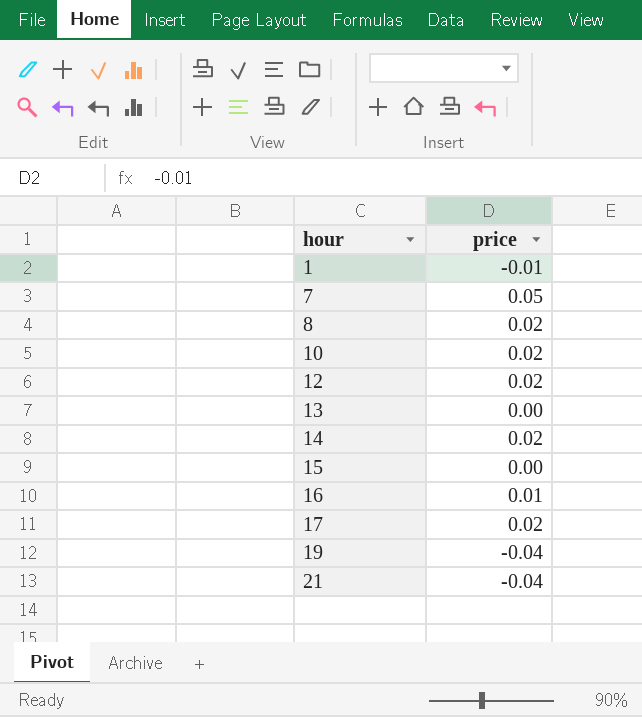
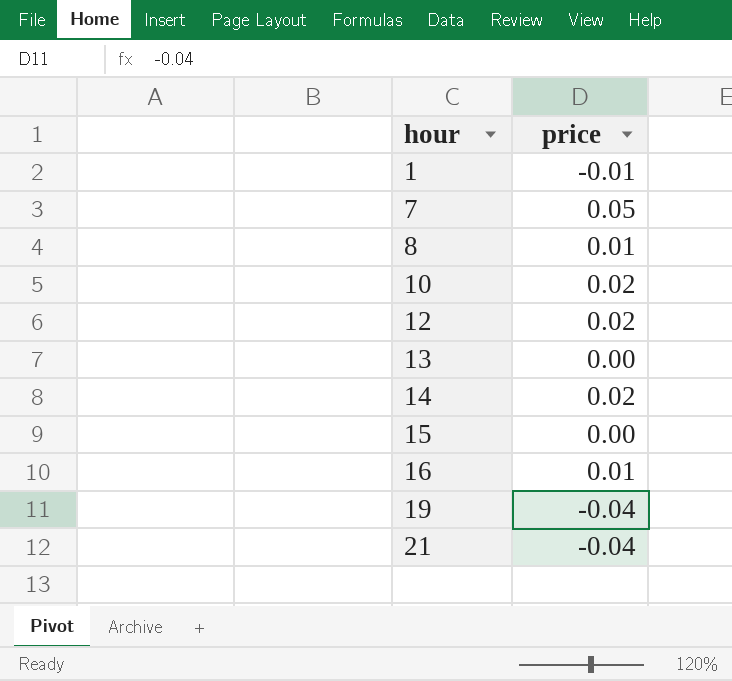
row 17: 0.02 -> none
8 | price: 0.02 -> 0.01

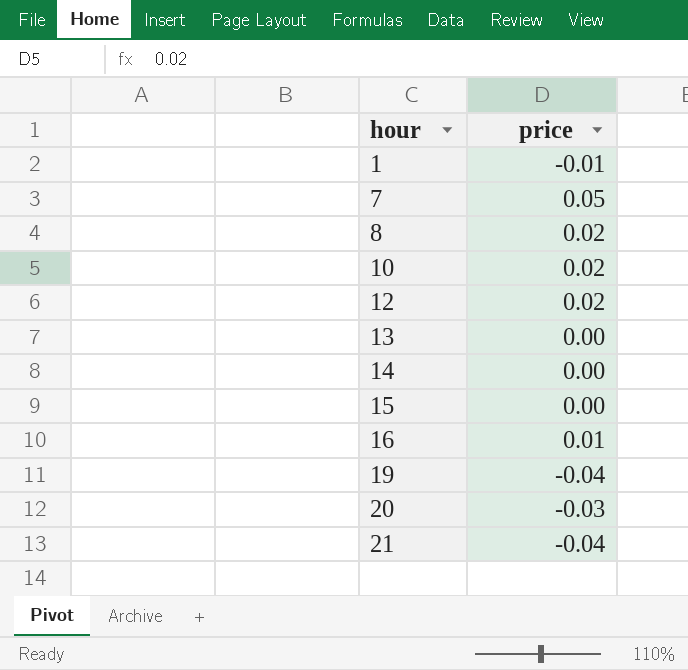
8 | price: 0.01 -> 0.02
14 | price: 0.02 -> 0.00
row 20: none -> -0.03

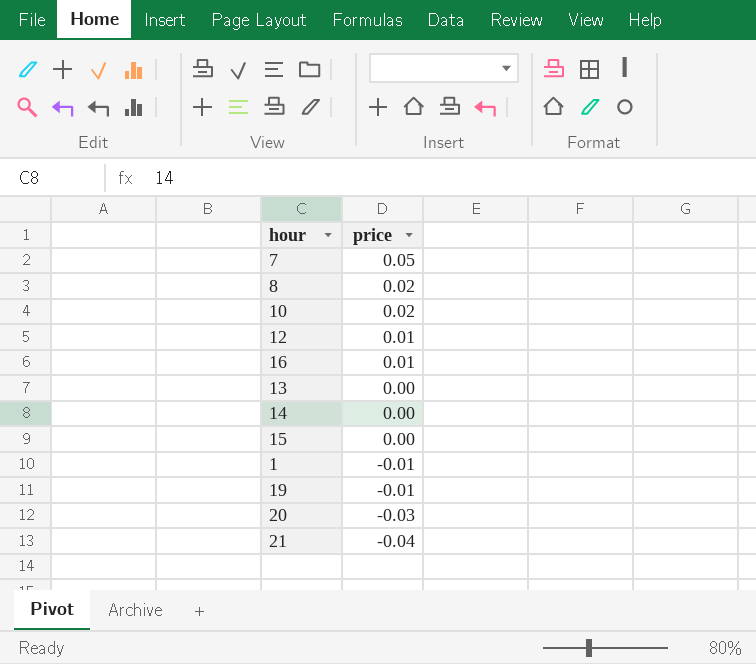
row order: hour ascending -> price descending
12 | price: 0.02 -> 0.01
19 | price: -0.04 -> -0.01

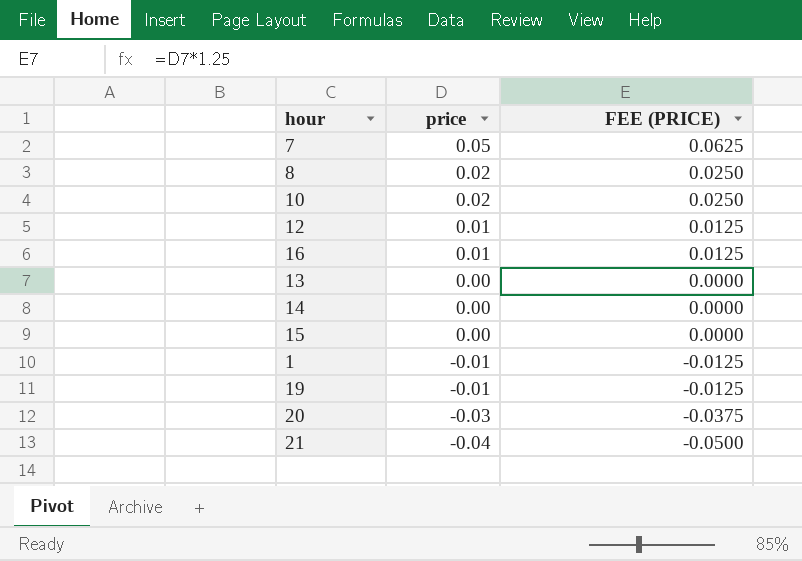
column FEE (PRICE) | formula: none -> [price] * 1.25

